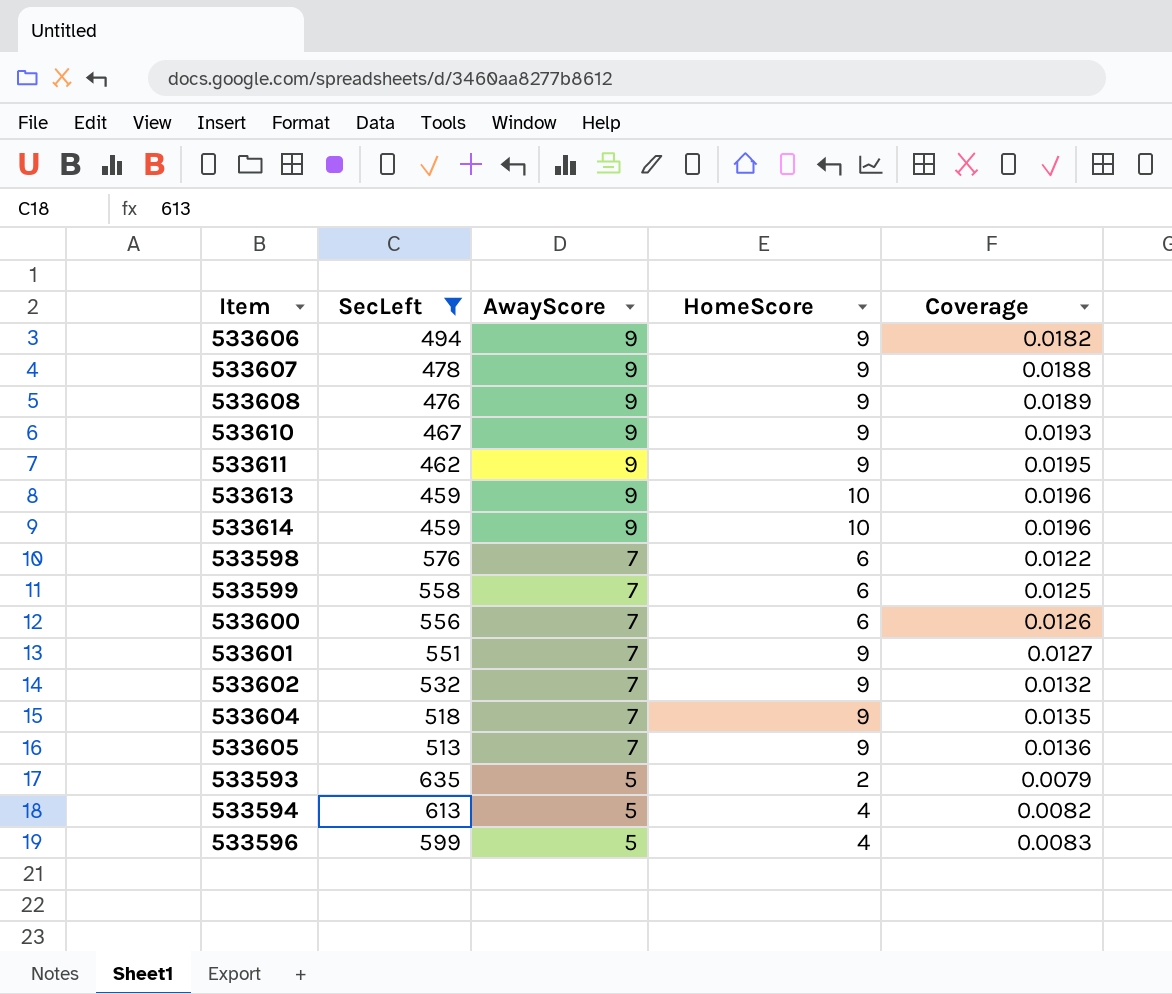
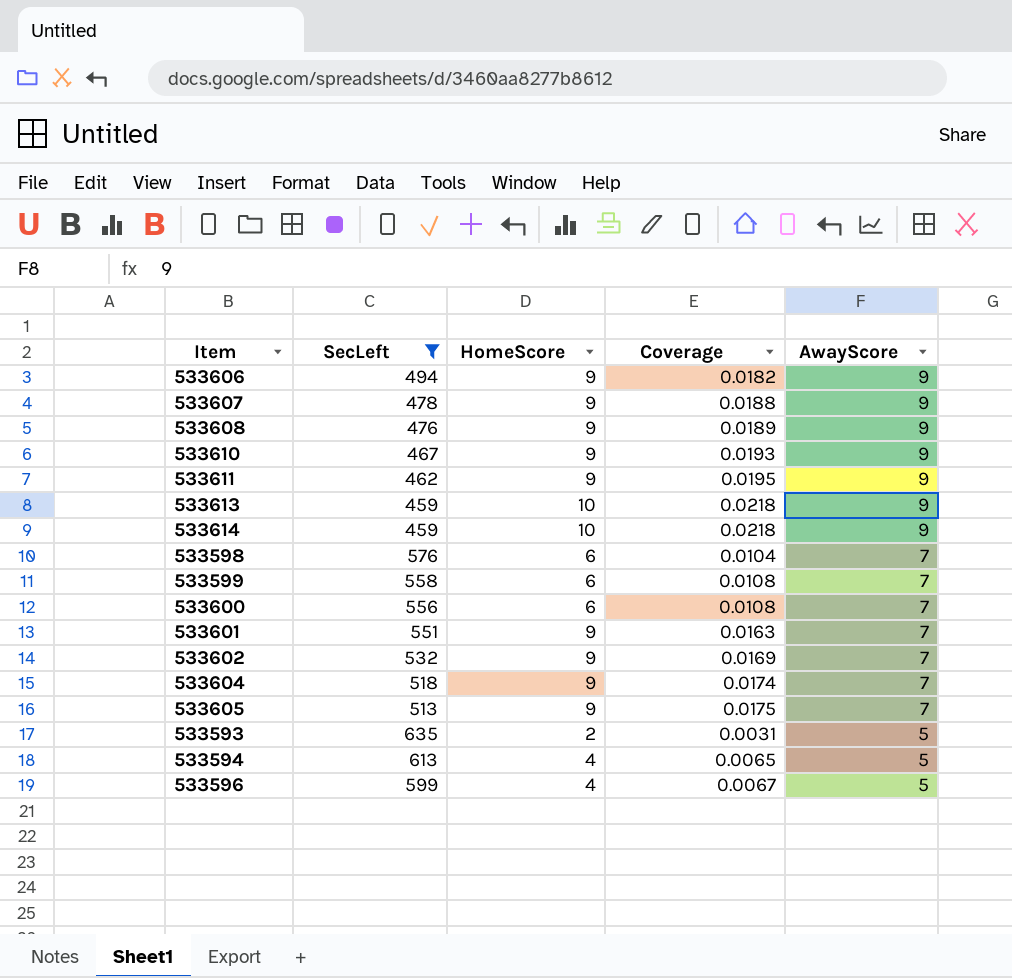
column Coverage | formula: [AwayScore] / [SecLeft] -> [HomeScore] / [SecLeft]
column AwayScore | position: 3 -> 5

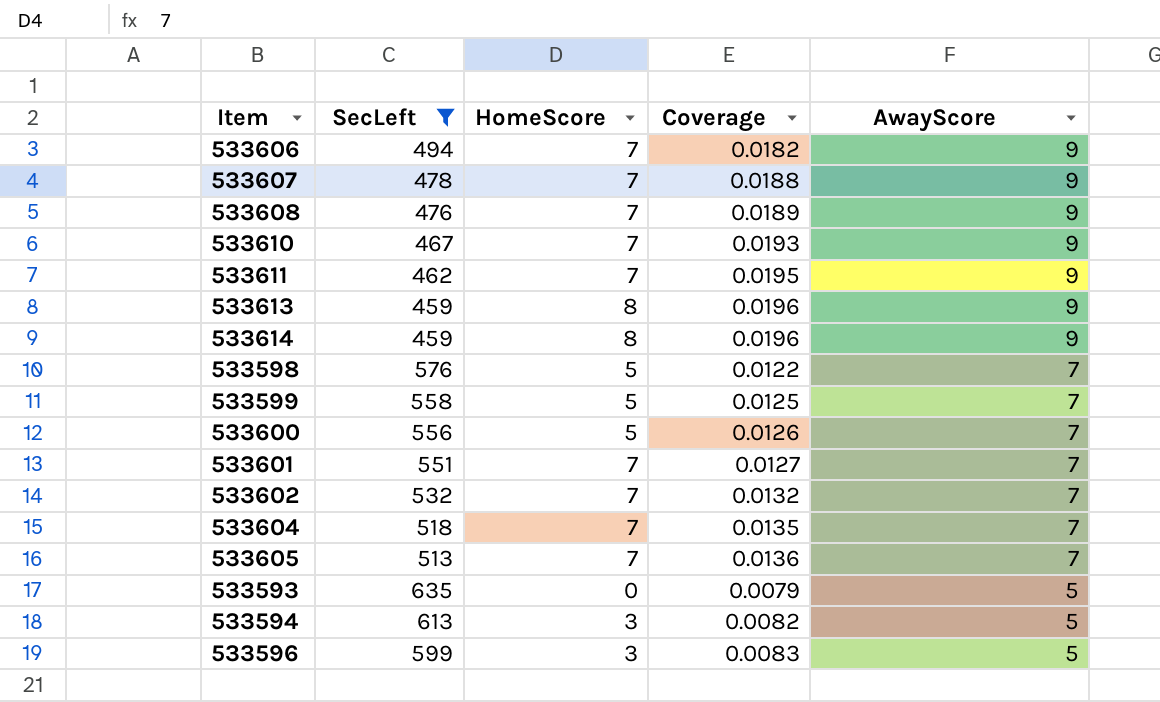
column Coverage | formula: [HomeScore] / [SecLeft] -> [AwayScore] / [SecLeft]
533606 | HomeScore: 9 -> 7
533607 | HomeScore: 9 -> 7
533608 | HomeScore: 9 -> 7
533610 | HomeScore: 9 -> 7
533611 | HomeScore: 9 -> 7
533613 | HomeScore: 10 -> 8
533614 | HomeScore: 10 -> 8
533598 | HomeScore: 6 -> 5
533599 | HomeScore: 6 -> 5
533600 | HomeScore: 6 -> 5
533601 | HomeScore: 9 -> 7
533602 | HomeScore: 9 -> 7
533604 | HomeScore: 9 -> 7
533605 | HomeScore: 9 -> 7
533593 | HomeScore: 2 -> 0
533594 | HomeScore: 4 -> 3
533596 | HomeScore: 4 -> 3

